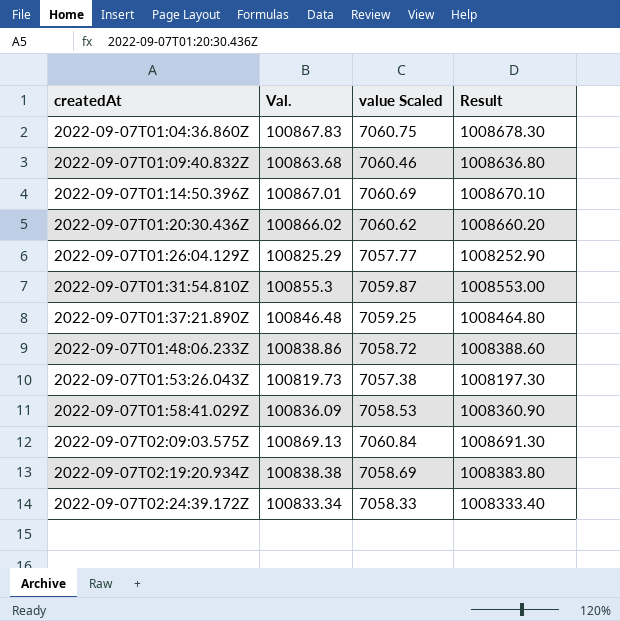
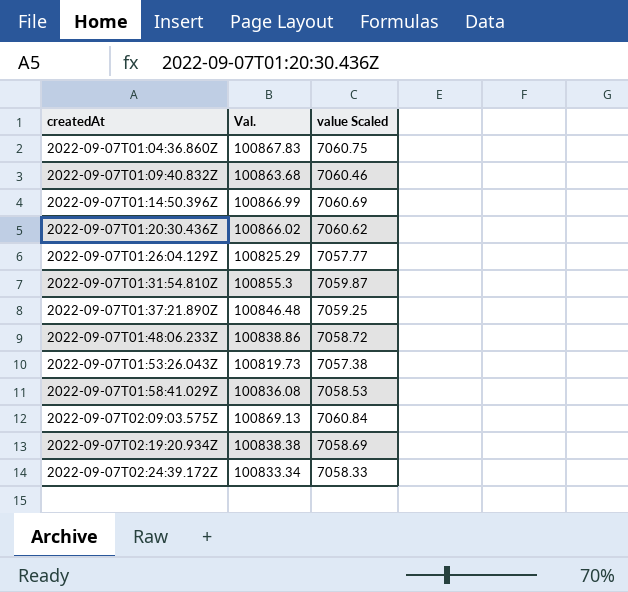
column Result | formula: [Val.] * 10 -> none
2022-09-07T01:14:50.396Z | Val.: 100867.01 -> 100866.99
2022-09-07T01:58:41.029Z | Val.: 100836.09 -> 100836.08

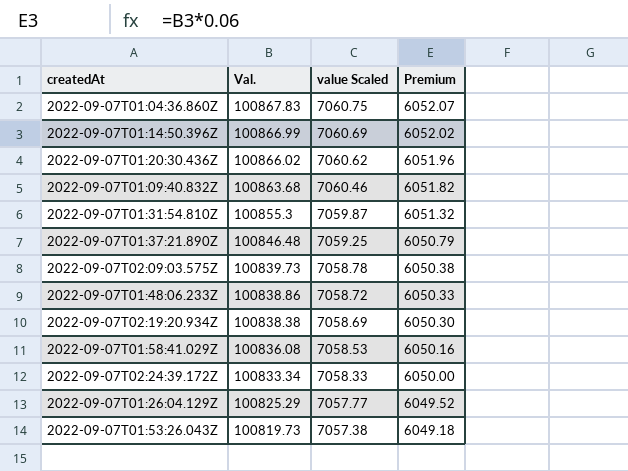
row order: createdAt ascending -> Val. descending
column Premium | formula: none -> [Val.] * 0.06
2022-09-07T02:09:03.575Z | Val.: 100869.13 -> 100839.73
2022-09-07T02:09:03.575Z | value Scaled: 7060.84 -> 7058.78

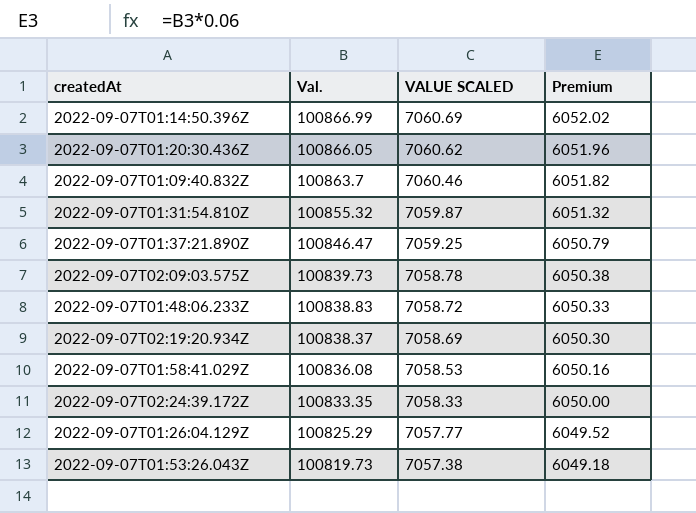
column name: value Scaled -> VALUE SCALED
row 2022-09-07T01:04:36.860Z: 100867.83 | 7060.75 | 6052.07 -> none
2022-09-07T01:20:30.436Z | Val.: 100866.02 -> 100866.05
2022-09-07T01:09:40.832Z | Val.: 100863.68 -> 100863.7
2022-09-07T01:31:54.810Z | Val.: 100855.3 -> 100855.32
2022-09-07T01:37:21.890Z | Val.: 100846.48 -> 100846.47
2022-09-07T01:48:06.233Z | Val.: 100838.86 -> 100838.83
2022-09-07T02:19:20.934Z | Val.: 100838.38 -> 100838.37
2022-09-07T02:24:39.172Z | Val.: 100833.34 -> 100833.35

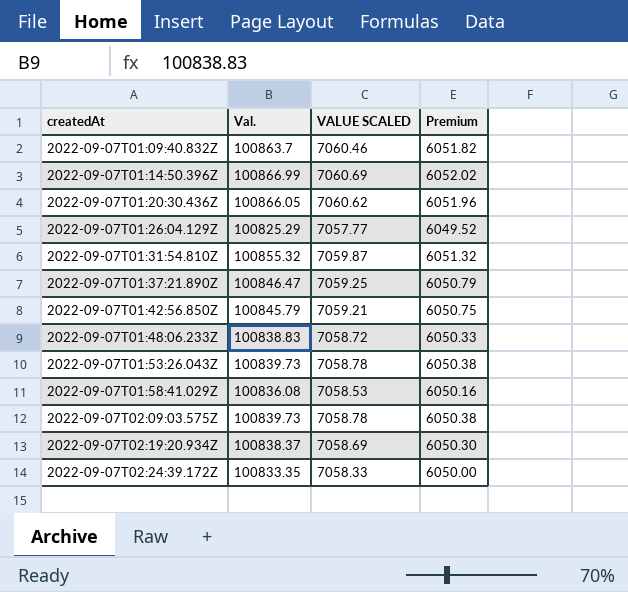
row order: Val. descending -> createdAt ascending
row 2022-09-07T01:42:56.850Z: none -> 100845.79 | 7059.21 | 6050.75
2022-09-07T01:53:26.043Z | Val.: 100819.73 -> 100839.73
2022-09-07T01:53:26.043Z | VALUE SCALED: 7057.38 -> 7058.78
2022-09-07T01:53:26.043Z | Premium: 6049.18 -> 6050.38

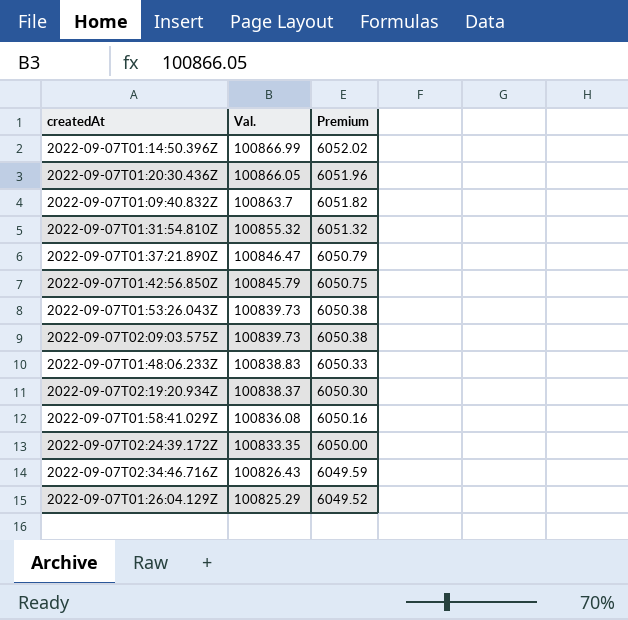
row order: createdAt ascending -> Val. descending
column VALUE SCALED | formula: [Val.] * 0.07 -> none
row 2022-09-07T02:34:46.716Z: none -> 100826.43 | 6049.59

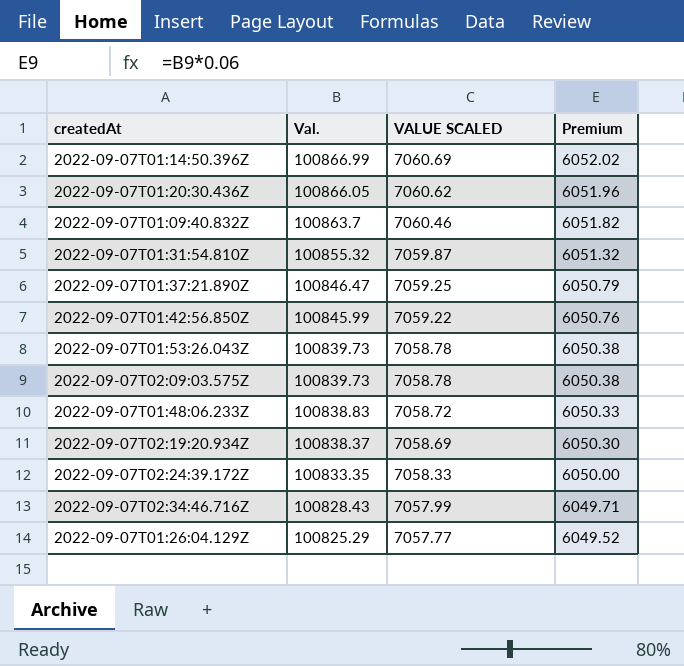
column VALUE SCALED | formula: none -> [Val.] * 0.07
row 2022-09-07T01:58:41.029Z: 100836.08 | 6050.16 -> none
2022-09-07T01:42:56.850Z | Val.: 100845.79 -> 100845.99
2022-09-07T01:42:56.850Z | Premium: 6050.75 -> 6050.76
2022-09-07T02:34:46.716Z | Val.: 100826.43 -> 100828.43
2022-09-07T02:34:46.716Z | Premium: 6049.59 -> 6049.71

